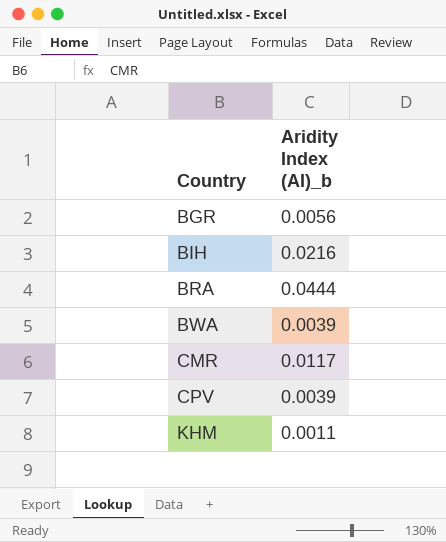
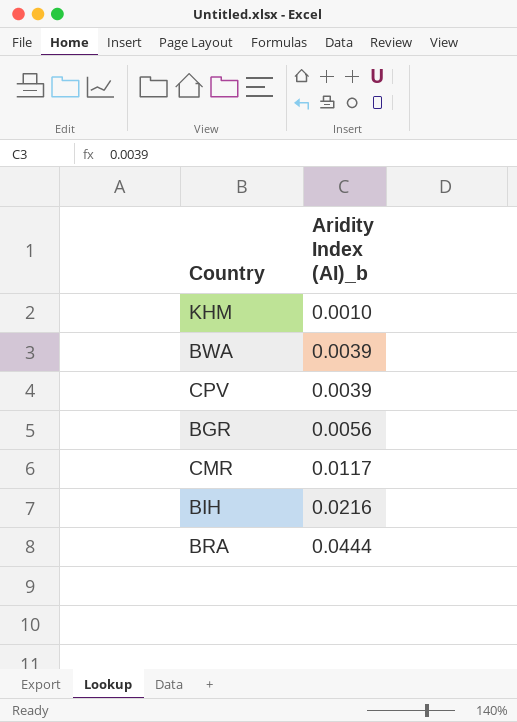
row order: Country ascending -> Aridity Index (AI)_b ascending
KHM | Aridity Index (AI)_b: 0.0011 -> 0.0010

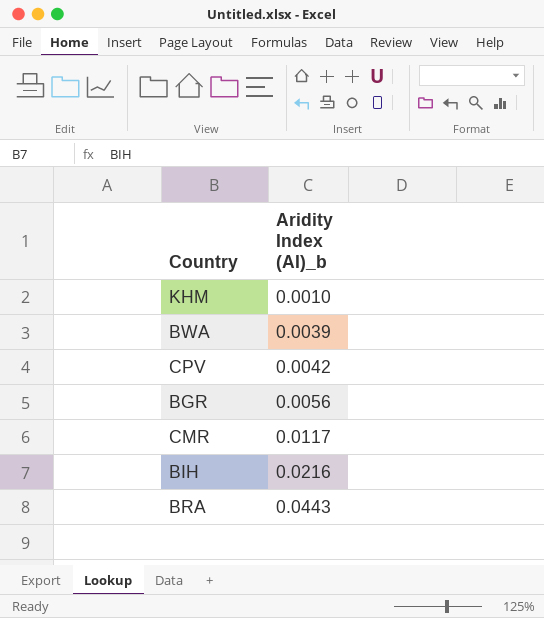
CPV | Aridity Index (AI)_b: 0.0039 -> 0.0042
BRA | Aridity Index (AI)_b: 0.0444 -> 0.0443

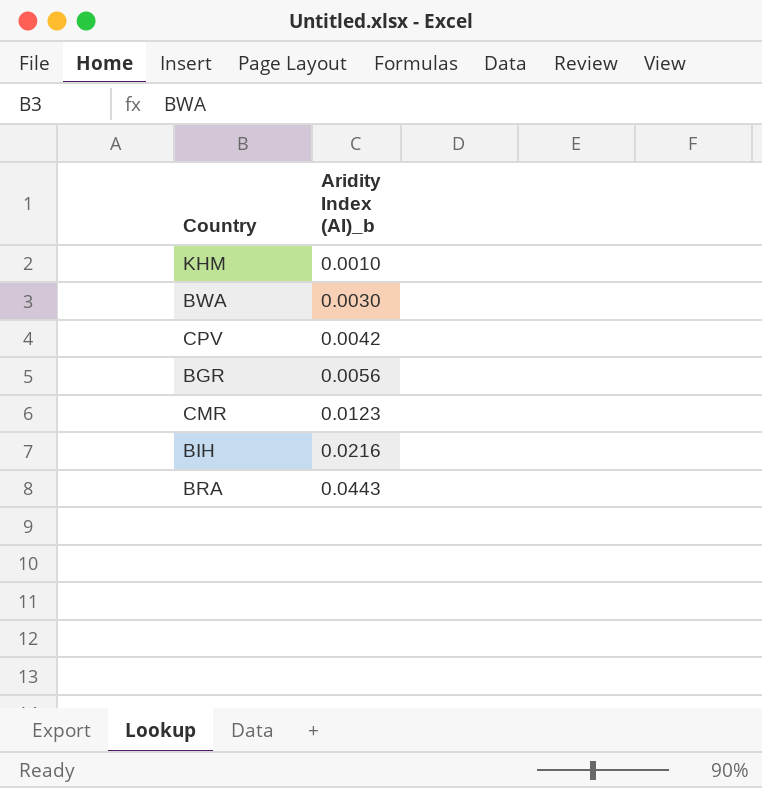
BWA | Aridity Index (AI)_b: 0.0039 -> 0.0030
CMR | Aridity Index (AI)_b: 0.0117 -> 0.0123

